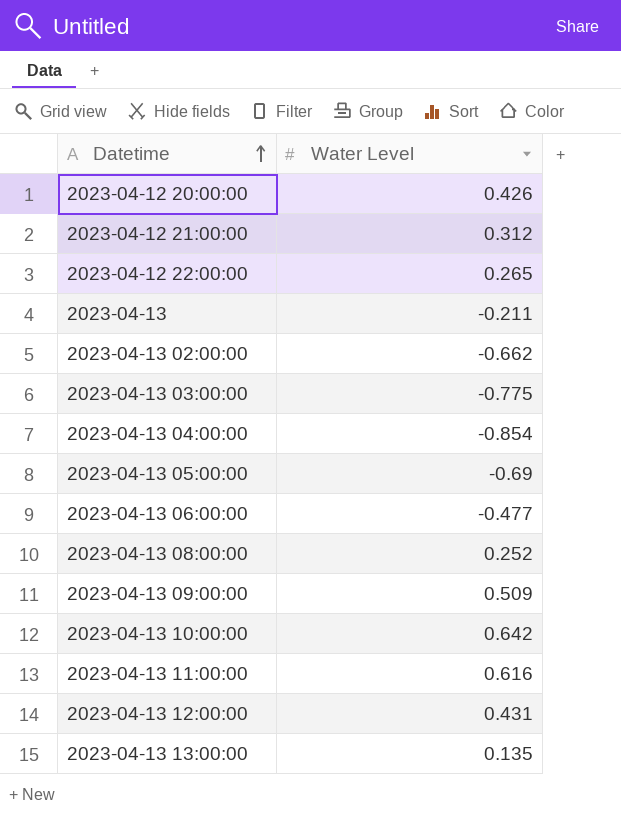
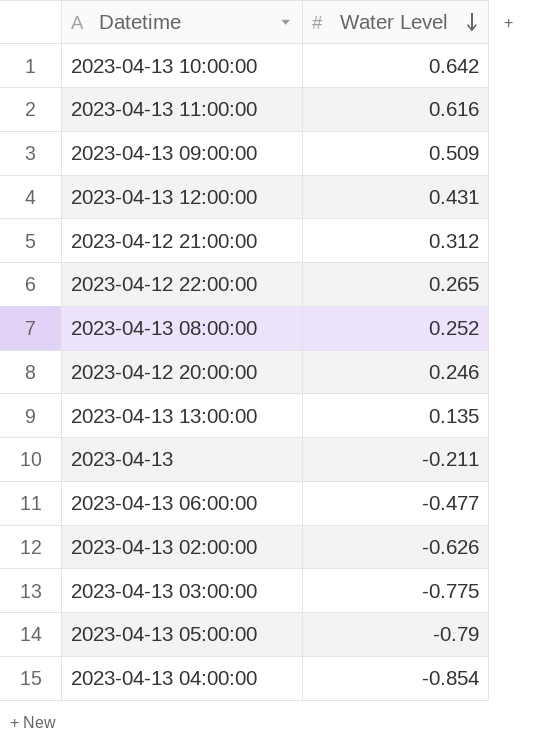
row order: Datetime ascending -> Water Level descending
2023-04-12 20:00:00 | Water Level: 0.426 -> 0.246
2023-04-13 02:00:00 | Water Level: -0.662 -> -0.626
2023-04-13 05:00:00 | Water Level: -0.69 -> -0.79

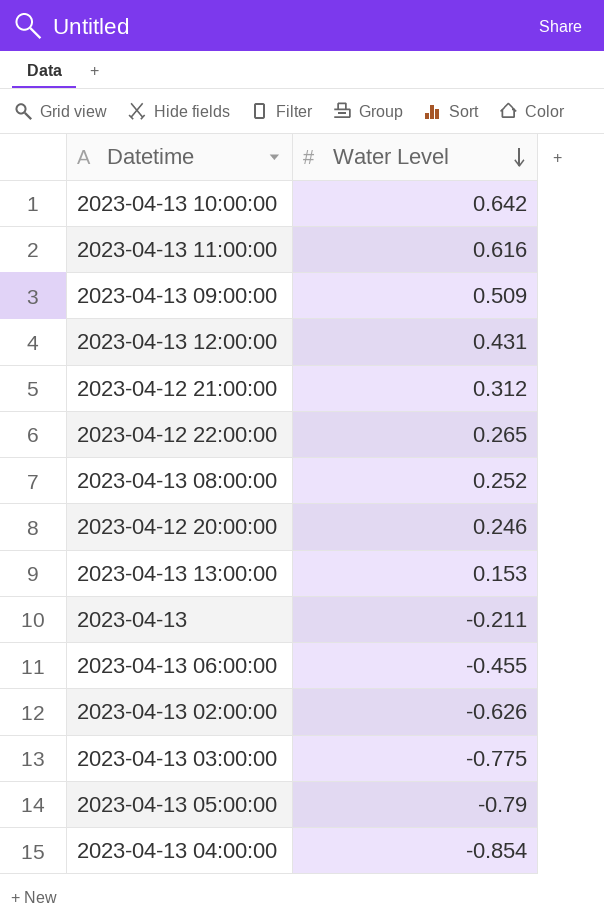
2023-04-13 13:00:00 | Water Level: 0.135 -> 0.153
2023-04-13 06:00:00 | Water Level: -0.477 -> -0.455

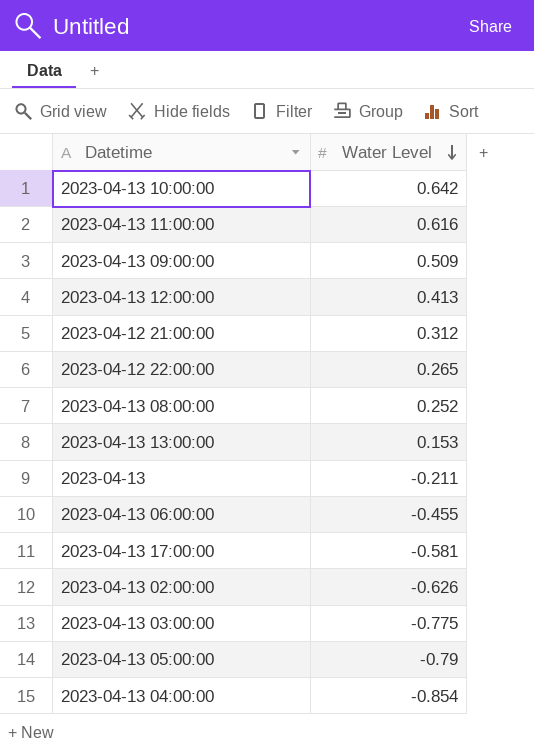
row 2023-04-12 20:00:00: 0.246 -> none
2023-04-13 12:00:00 | Water Level: 0.431 -> 0.413
row 2023-04-13 17:00:00: none -> -0.581

